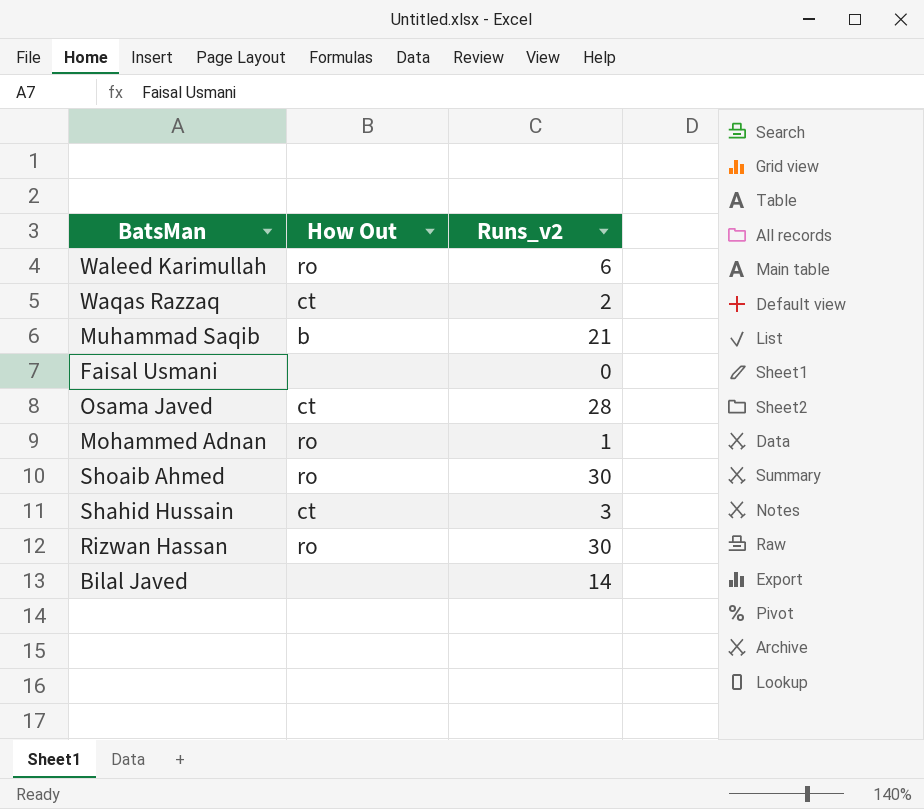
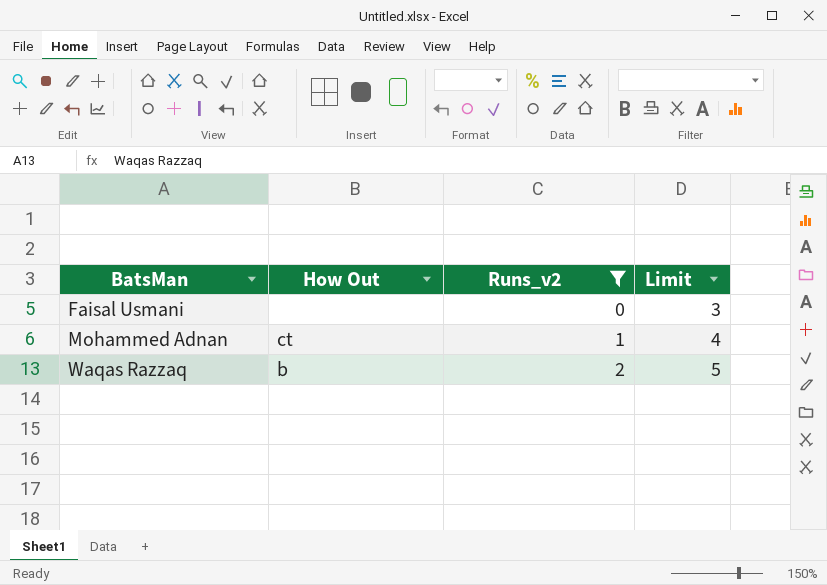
filter: none -> Runs_v2 <= 2
row order: none -> BatsMan ascending
column Limit | formula: none -> [Runs_v2] + 3
Mohammed Adnan | How Out: ro -> ct
Waqas Razzaq | How Out: ct -> b

